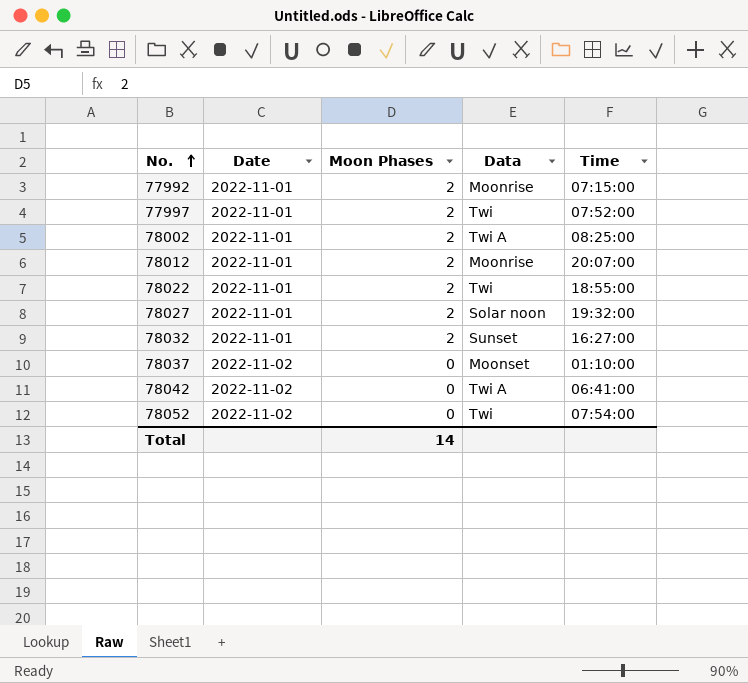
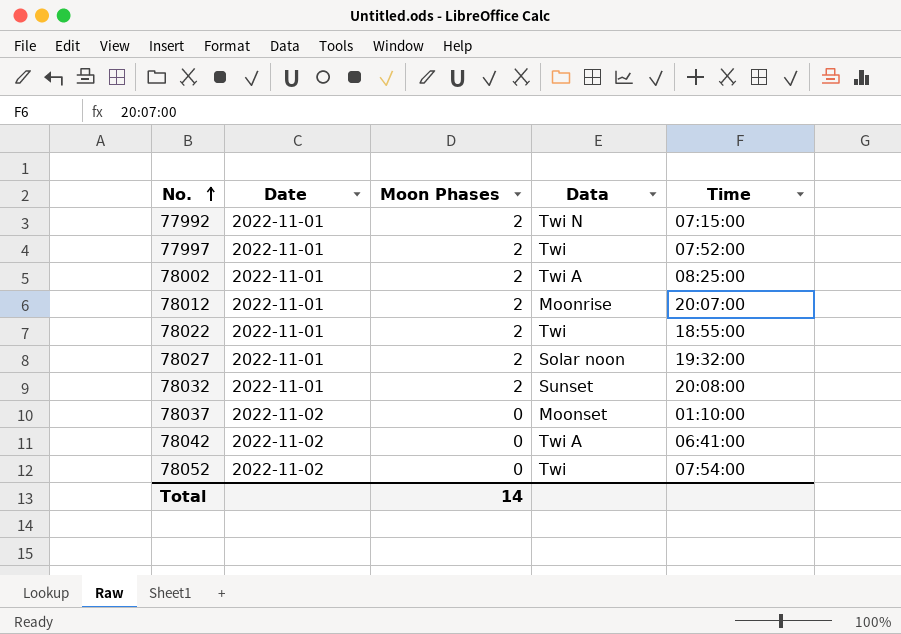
77992 | Data: Moonrise -> Twi N
78032 | Time: 16:27:00 -> 20:08:00

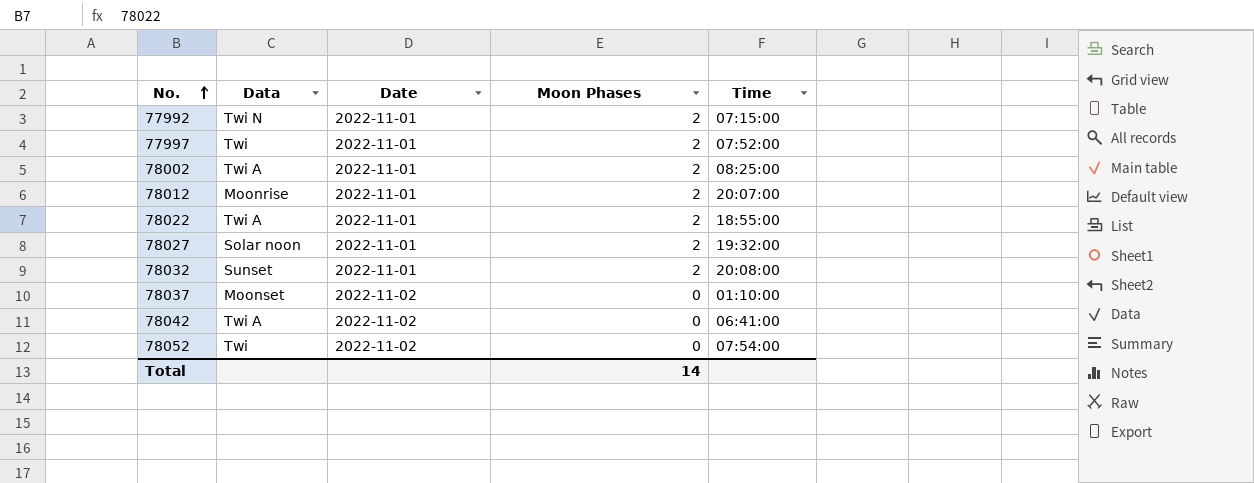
column Data | position: 4 -> 2
78022 | Data: Twi -> Twi A

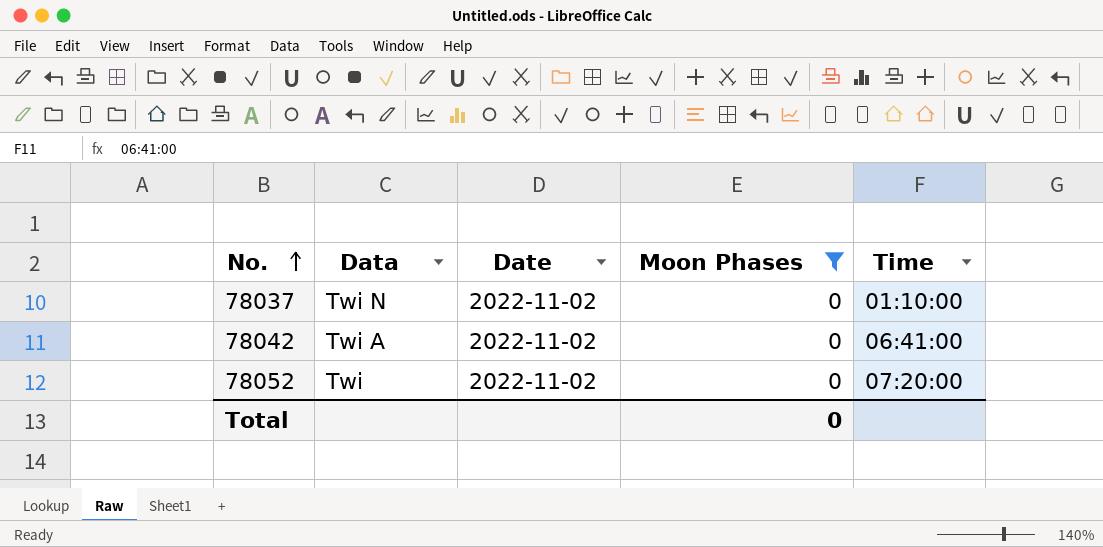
filter: none -> Moon Phases = 0
78037 | Data: Moonset -> Twi N
78052 | Time: 07:54:00 -> 07:20:00
Total | Moon Phases: 14 -> 0

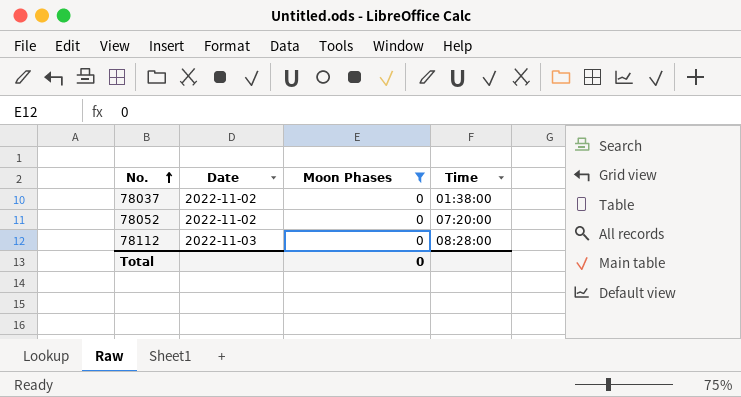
column Data | position: 2 -> none
row 78042: Twi A | 2022-11-02 | 0 | 06:41:00 -> none
78037 | Time: 01:10:00 -> 01:38:00
row 78112: none -> 2022-11-03 | 0 | 08:28:00

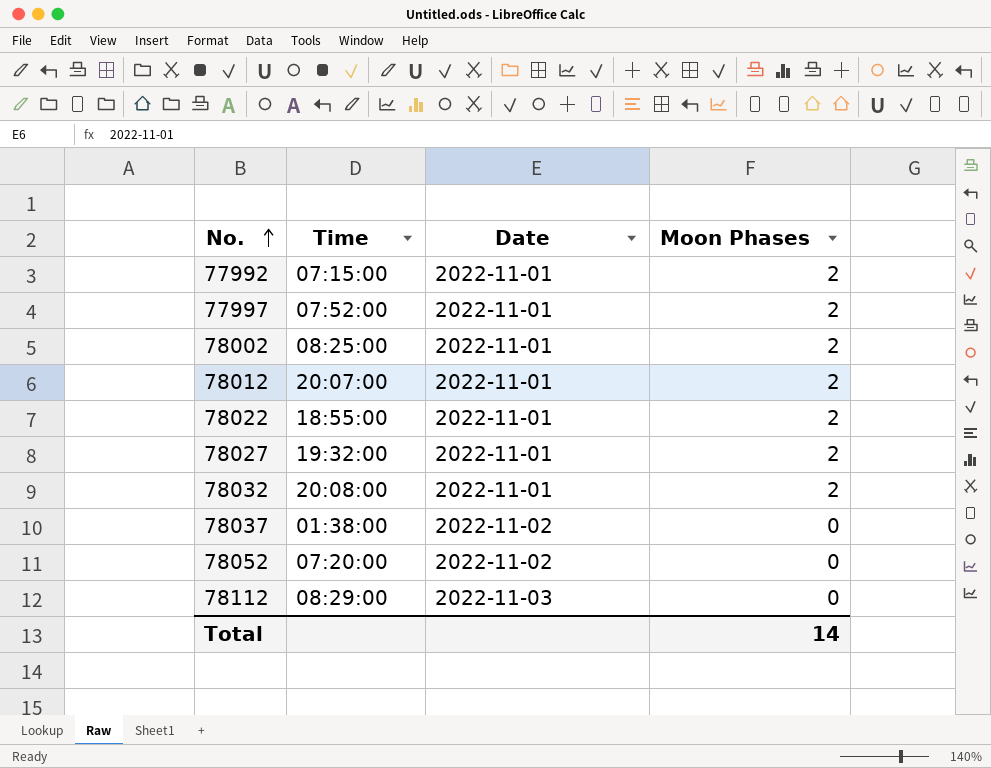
filter: Moon Phases = 0 -> none
column Time | position: 4 -> 2
78112 | Time: 08:28:00 -> 08:29:00
Total | Moon Phases: 0 -> 14

